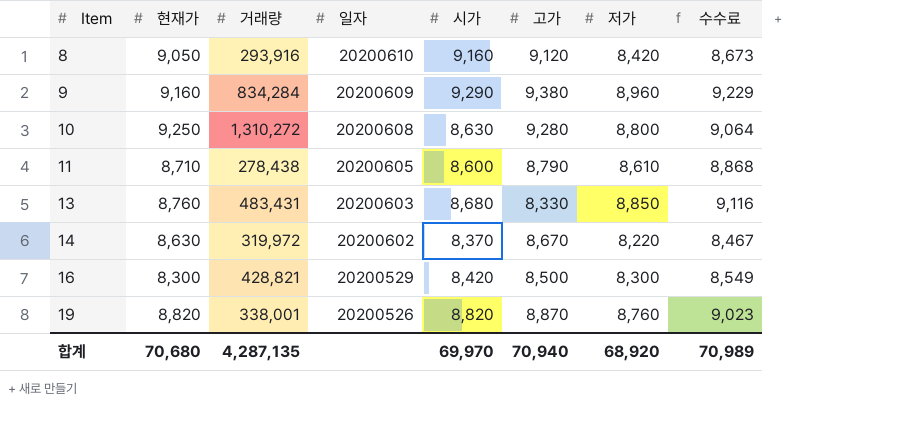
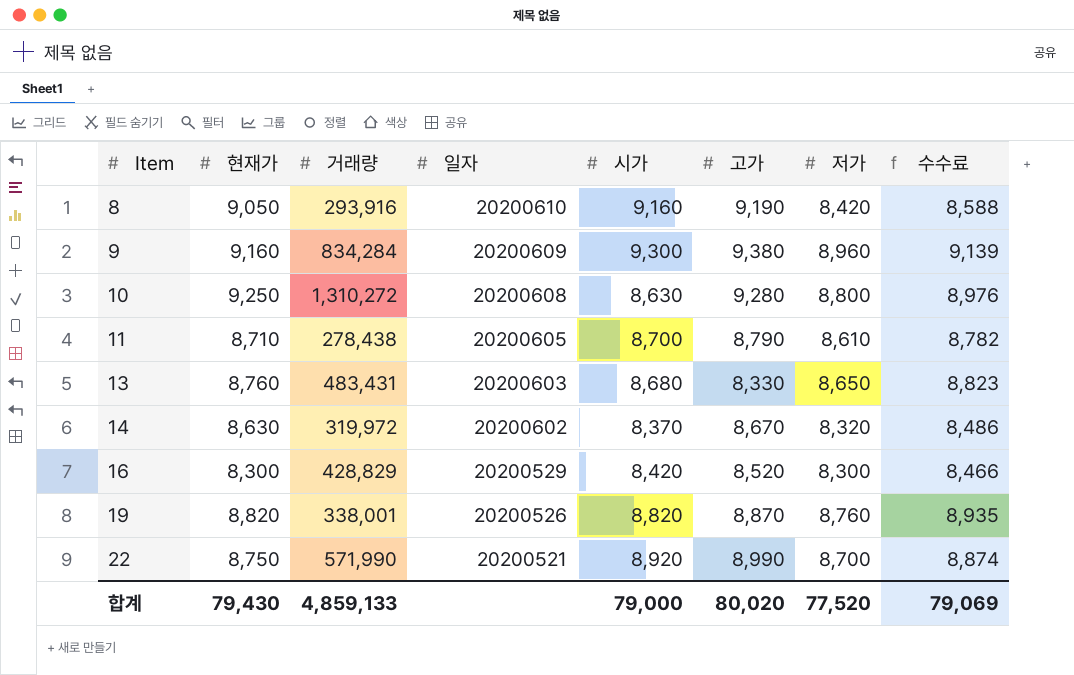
column 수수료 | formula: [저가] * 1.03 -> [저가] * 1.02
8 | 고가: 9,120 -> 9,190
9 | 시가: 9,290 -> 9,300
11 | 시가: 8,600 -> 8,700
13 | 저가: 8,850 -> 8,650
14 | 저가: 8,220 -> 8,320
16 | 거래량: 428,821 -> 428,829
16 | 고가: 8,500 -> 8,520
row 22: none -> 8,750 | 571,990 | 20200521 | 8,920 | 8,990 | 8,700 | 8,874
합계 | 현재가: 70,680 -> 79,430
합계 | 거래량: 4,287,135 -> 4,859,133
합계 | 시가: 69,970 -> 79,000
합계 | 고가: 70,940 -> 80,020
합계 | 저가: 68,920 -> 77,520
합계 | 수수료: 70,989 -> 79,069

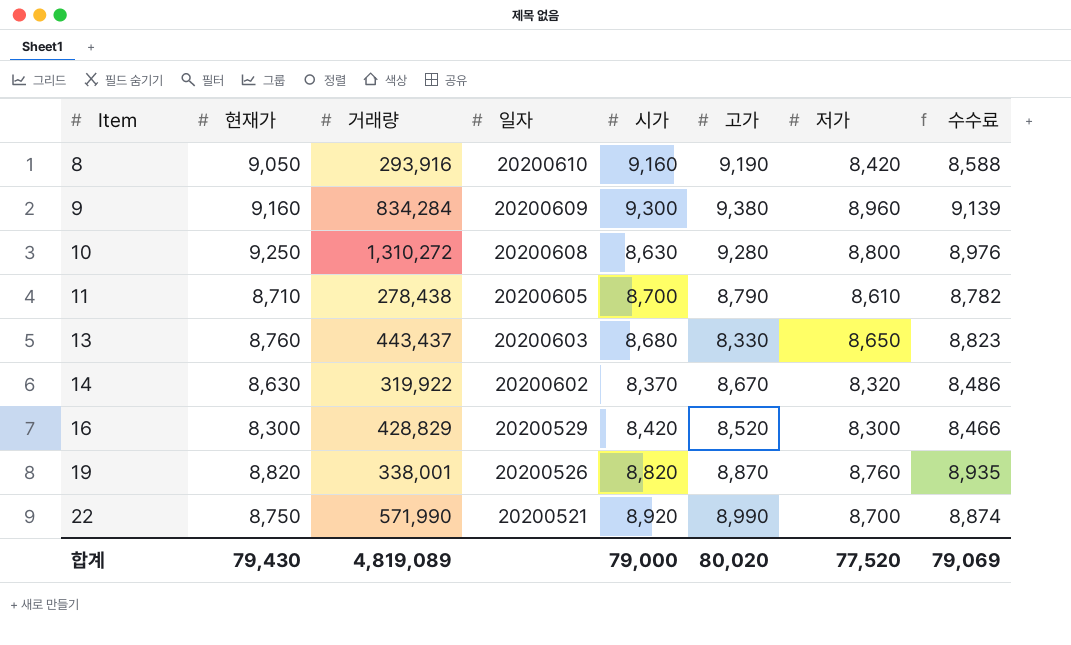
13 | 거래량: 483,431 -> 443,437
14 | 거래량: 319,972 -> 319,922
합계 | 거래량: 4,859,133 -> 4,819,089

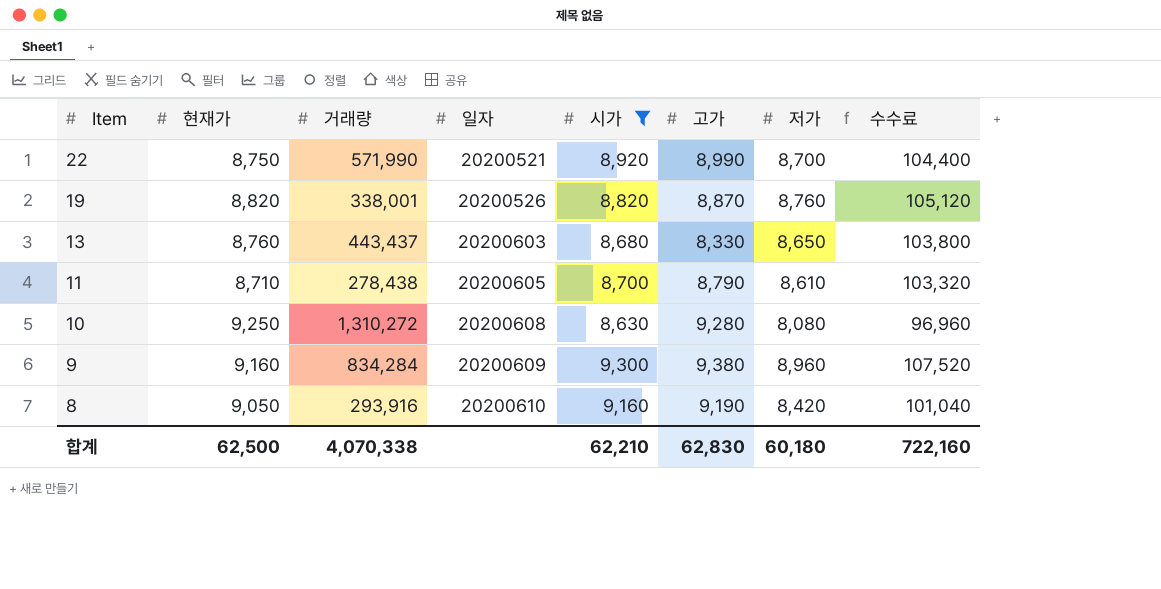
filter: none -> 시가 >= 8,630
row order: Item ascending -> Item descending
column 수수료 | formula: [저가] * 1.02 -> [저가] * 12
10 | 저가: 8,800 -> 8,080
합계 | 현재가: 79,430 -> 62,500
합계 | 거래량: 4,819,089 -> 4,070,338
합계 | 시가: 79,000 -> 62,210
합계 | 고가: 80,020 -> 62,830
합계 | 저가: 77,520 -> 60,180
합계 | 수수료: 79,069 -> 722,160

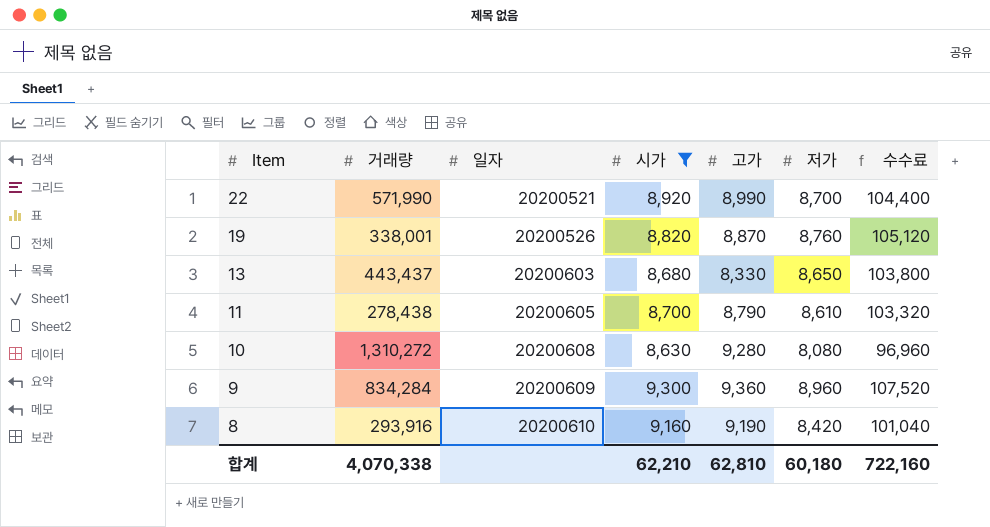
column 현재가 | position: 2 -> none
9 | 고가: 9,380 -> 9,360
합계 | 고가: 62,830 -> 62,810

